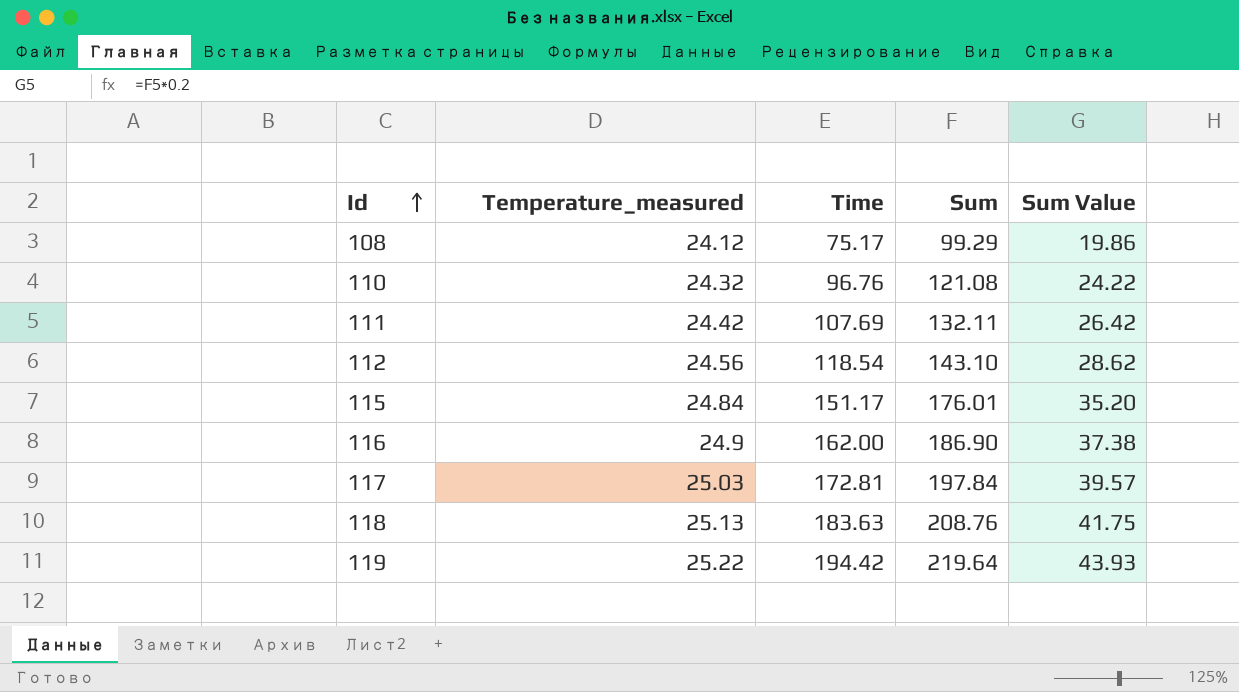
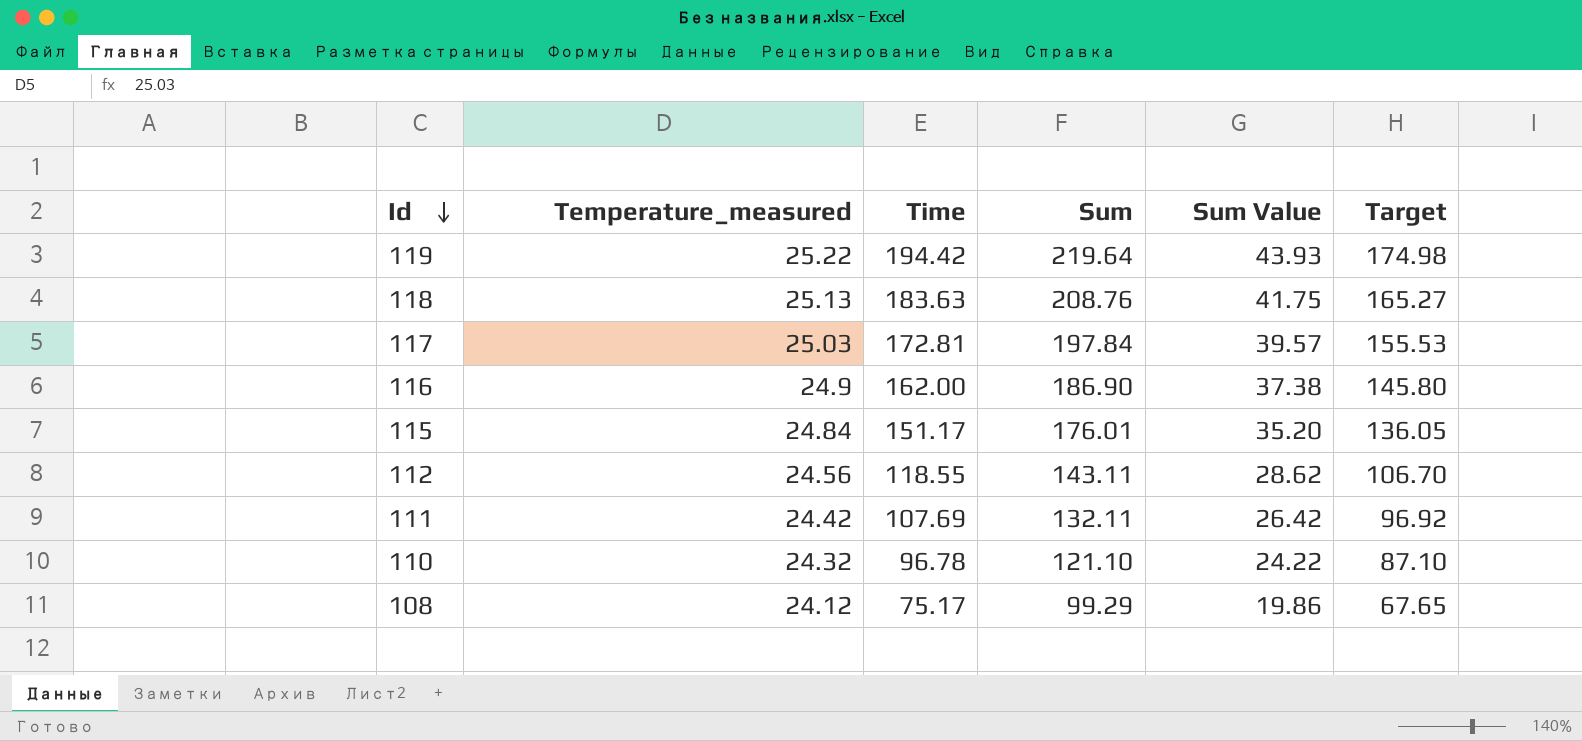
row order: Id ascending -> Id descending
column Target | formula: none -> [Time] * 0.9
112 | Time: 118.54 -> 118.55
112 | Sum: 143.10 -> 143.11
110 | Time: 96.76 -> 96.78
110 | Sum: 121.08 -> 121.10

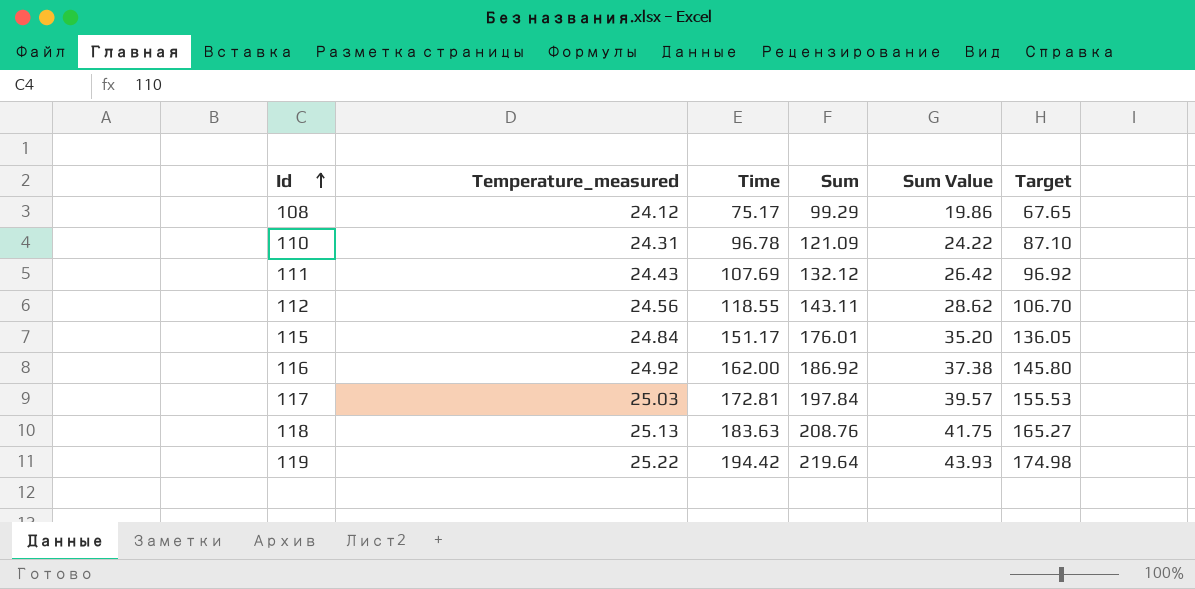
row order: Id descending -> Id ascending
110 | Temperature_measured: 24.32 -> 24.31
110 | Sum: 121.10 -> 121.09
111 | Temperature_measured: 24.42 -> 24.43
111 | Sum: 132.11 -> 132.12
116 | Temperature_measured: 24.9 -> 24.92
116 | Sum: 186.90 -> 186.92

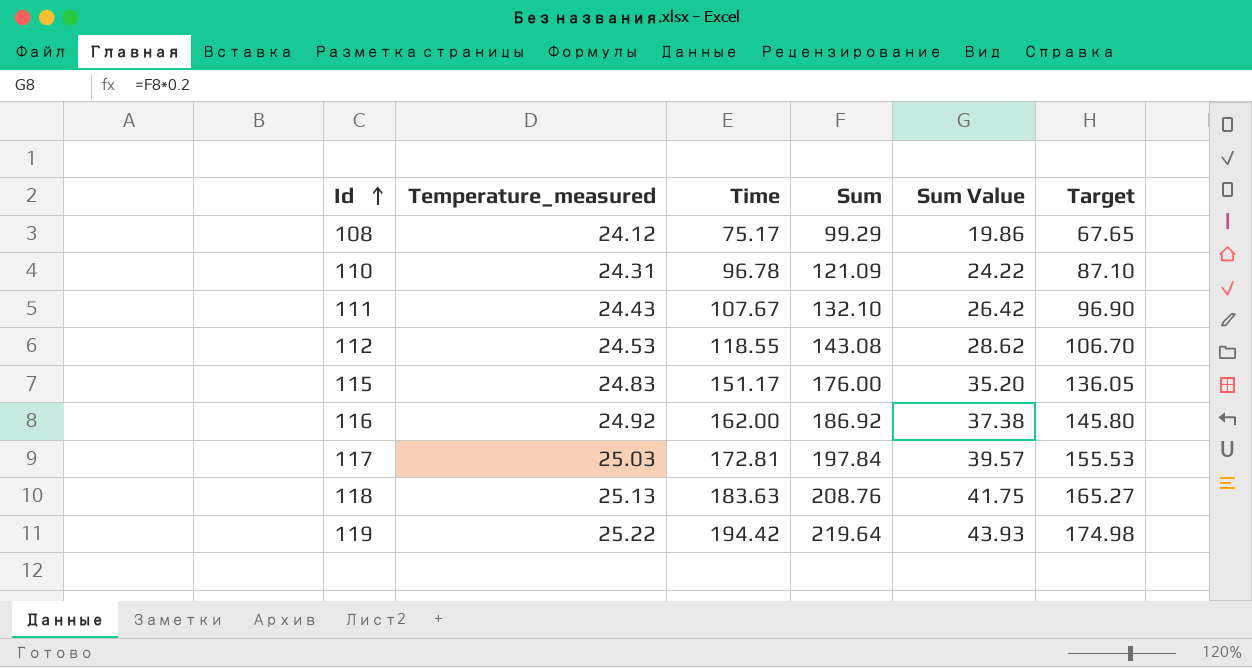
111 | Time: 107.69 -> 107.67
111 | Sum: 132.12 -> 132.10
111 | Target: 96.92 -> 96.90
112 | Temperature_measured: 24.56 -> 24.53
112 | Sum: 143.11 -> 143.08
115 | Temperature_measured: 24.84 -> 24.83
115 | Sum: 176.01 -> 176.00

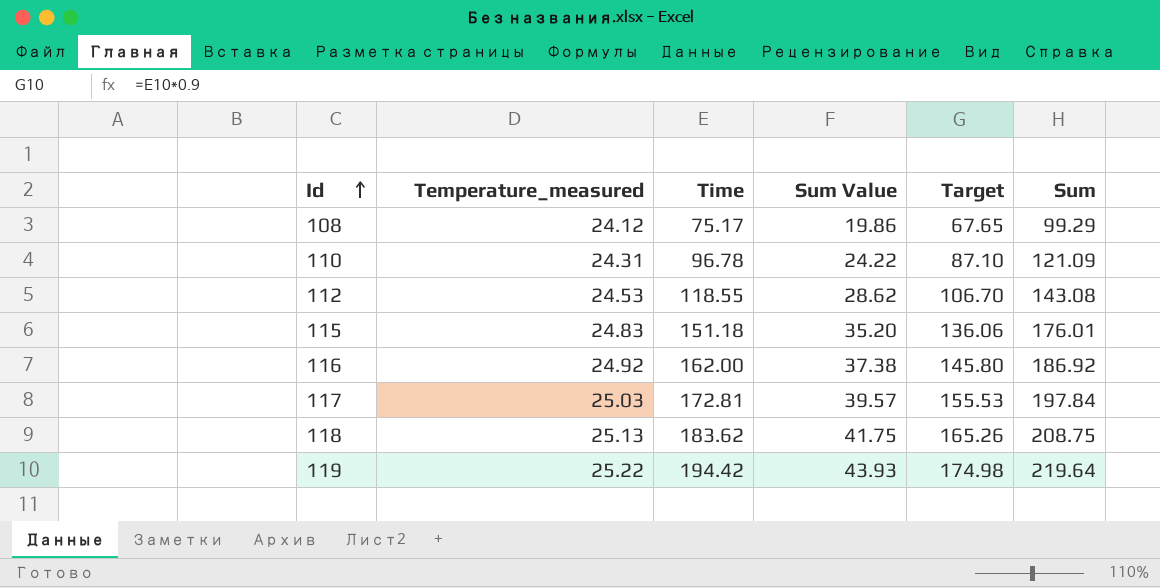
column Sum | position: 4 -> 6
row 111: 24.43 | 107.67 | 132.10 | 26.42 | 96.90 -> none
115 | Time: 151.17 -> 151.18
115 | Target: 136.05 -> 136.06
115 | Sum: 176.00 -> 176.01
118 | Time: 183.63 -> 183.62
118 | Target: 165.27 -> 165.26
118 | Sum: 208.76 -> 208.75

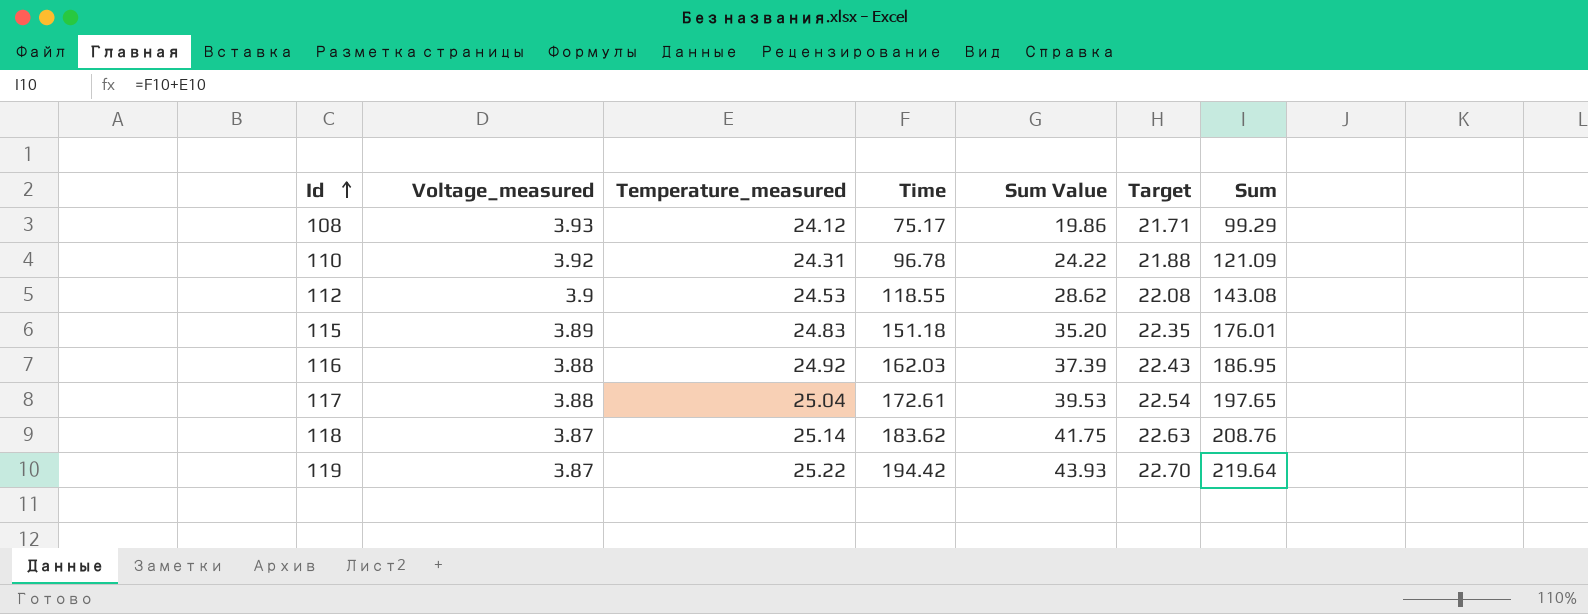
column Voltage_measured | position: none -> 2
column Target | formula: [Time] * 0.9 -> [Temperature_measured] * 0.9
116 | Time: 162.00 -> 162.03
116 | Sum Value: 37.38 -> 37.39
116 | Sum: 186.92 -> 186.95
117 | Temperature_measured: 25.03 -> 25.04
117 | Time: 172.81 -> 172.61
117 | Sum Value: 39.57 -> 39.53
117 | Sum: 197.84 -> 197.65
118 | Temperature_measured: 25.13 -> 25.14
118 | Sum: 208.75 -> 208.76

